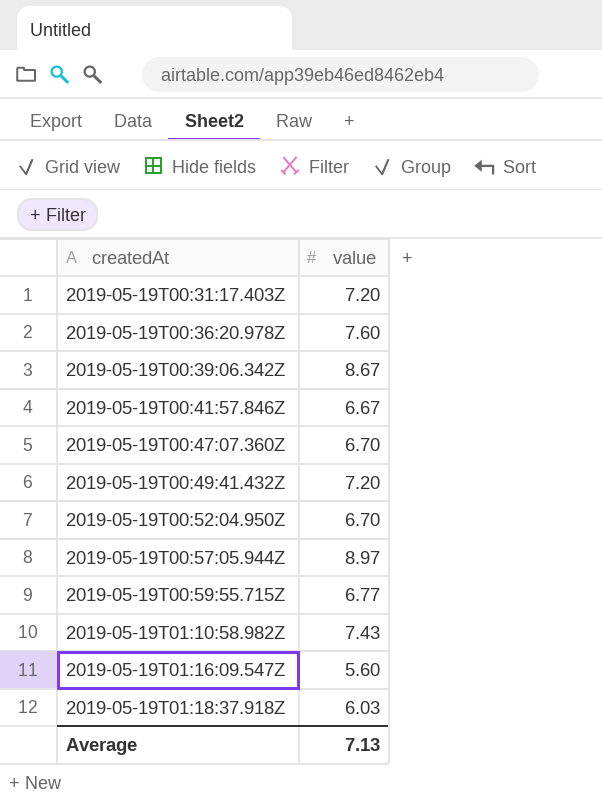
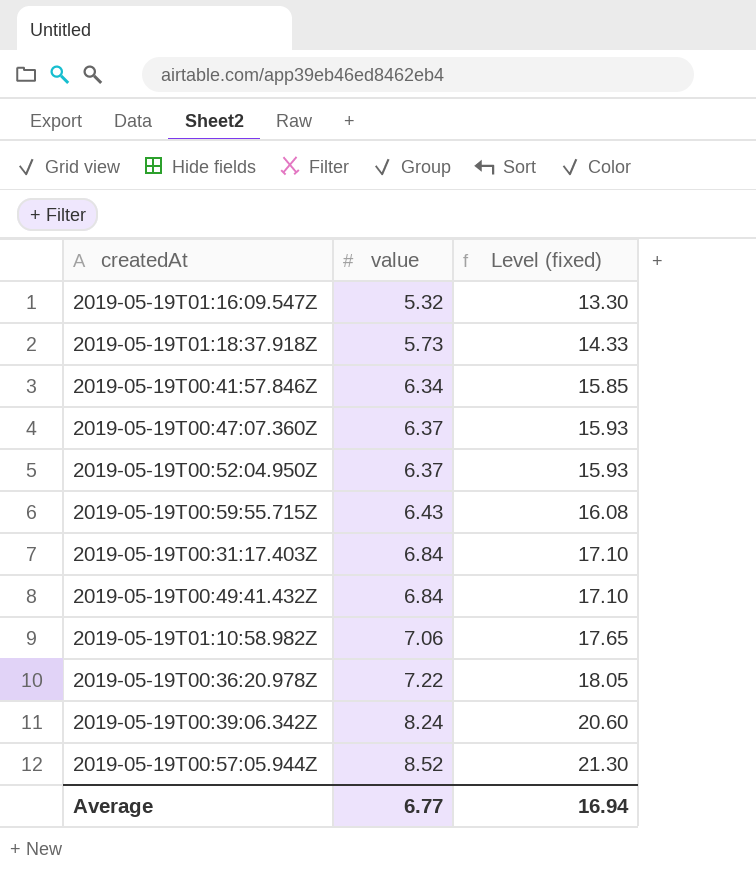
row order: createdAt ascending -> value ascending
column Level (fixed) | formula: none -> [value] * 2.5
2019-05-19T01:16:09.547Z | value: 5.60 -> 5.32
2019-05-19T01:18:37.918Z | value: 6.03 -> 5.73
2019-05-19T00:41:57.846Z | value: 6.67 -> 6.34
2019-05-19T00:47:07.360Z | value: 6.70 -> 6.37
2019-05-19T00:52:04.950Z | value: 6.70 -> 6.37
2019-05-19T00:59:55.715Z | value: 6.77 -> 6.43
2019-05-19T00:31:17.403Z | value: 7.20 -> 6.84
2019-05-19T00:49:41.432Z | value: 7.20 -> 6.84
2019-05-19T01:10:58.982Z | value: 7.43 -> 7.06
2019-05-19T00:36:20.978Z | value: 7.60 -> 7.22
2019-05-19T00:39:06.342Z | value: 8.67 -> 8.24
2019-05-19T00:57:05.944Z | value: 8.97 -> 8.52
Average | value: 7.13 -> 6.77

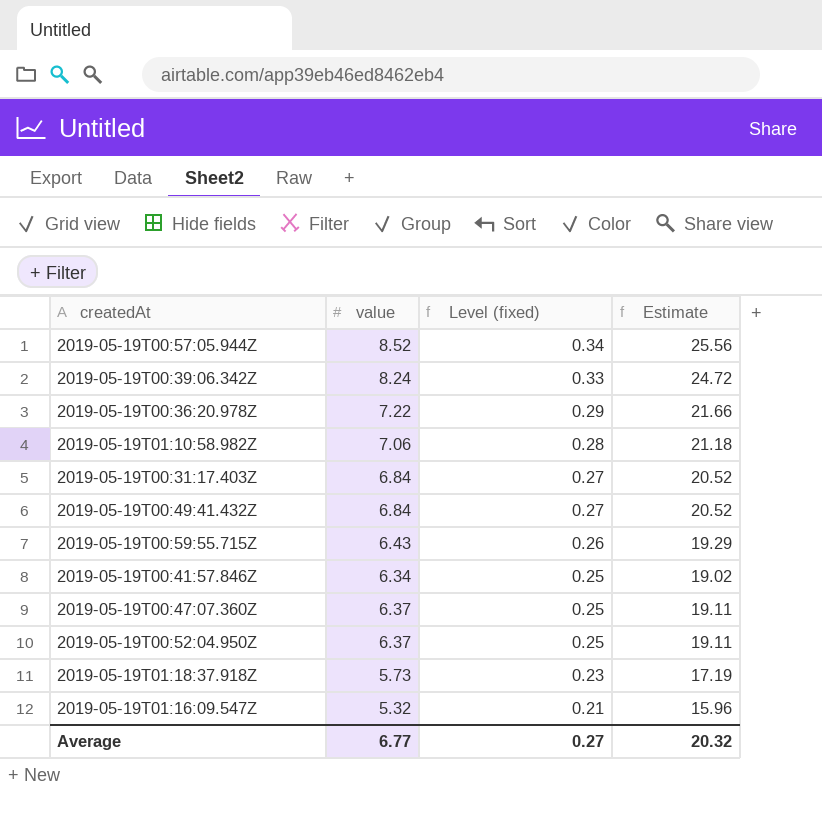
row order: value ascending -> Level (fixed) descending
column Level (fixed) | formula: [value] * 2.5 -> [value] * 0.04
column Estimate | formula: none -> [value] * 3
Average | Level (fixed): 16.94 -> 0.27

